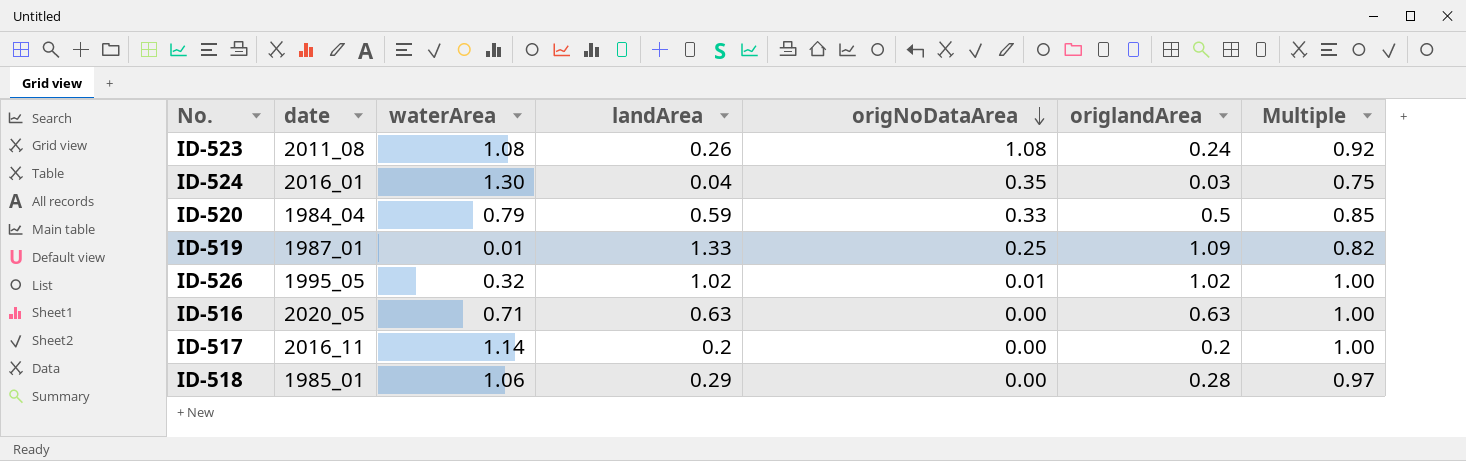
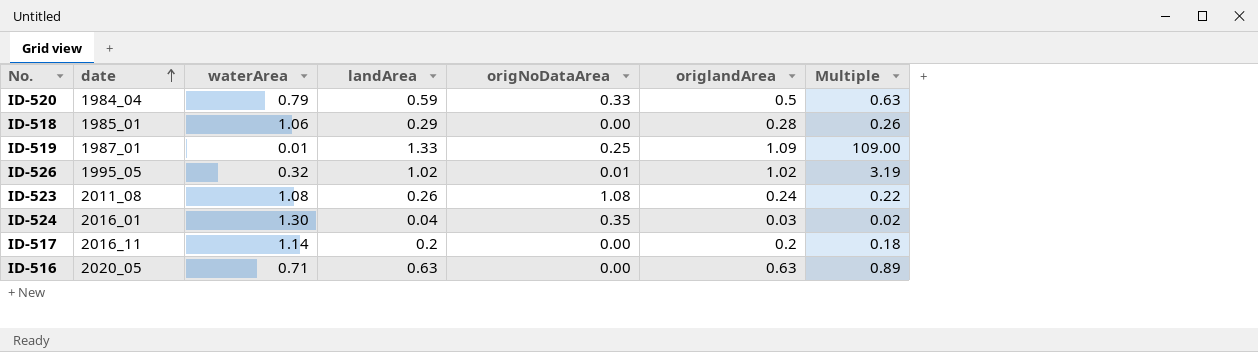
row order: origNoDataArea descending -> date ascending
column Multiple | formula: [origlandArea] / [landArea] -> [origlandArea] / [waterArea]

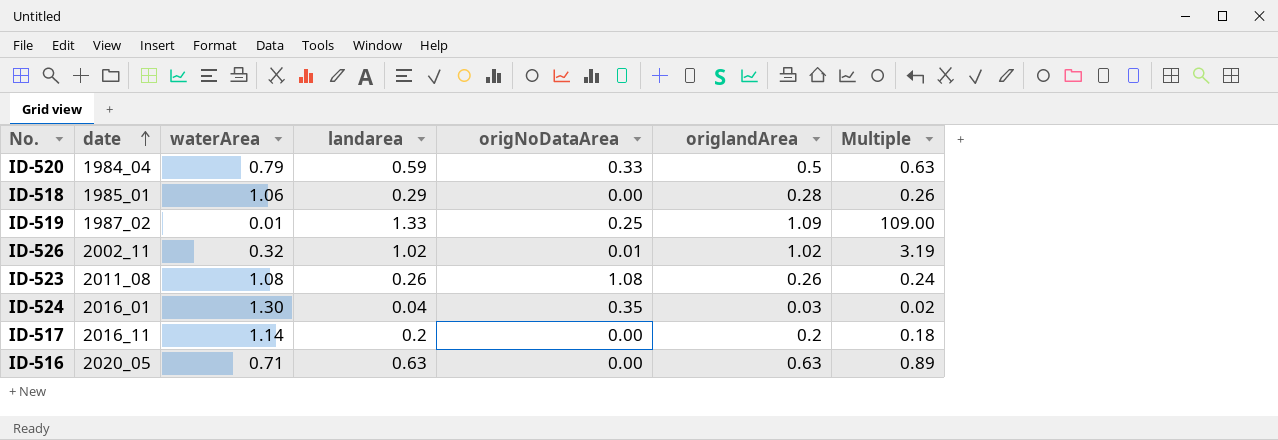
column name: landArea -> landarea
ID-519 | date: 1987_01 -> 1987_02
ID-526 | date: 1995_05 -> 2002_11
ID-523 | origlandArea: 0.24 -> 0.26
ID-523 | Multiple: 0.22 -> 0.24

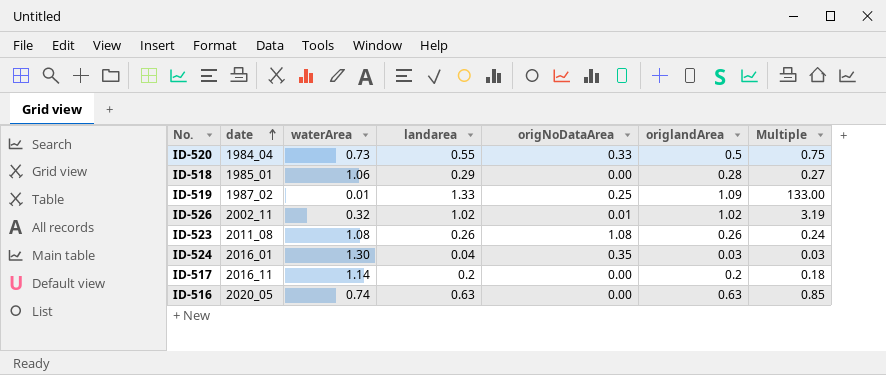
column Multiple | formula: [origlandArea] / [waterArea] -> [landarea] / [waterArea]
ID-520 | waterArea: 0.79 -> 0.73
ID-520 | landarea: 0.59 -> 0.55
ID-516 | waterArea: 0.71 -> 0.74

